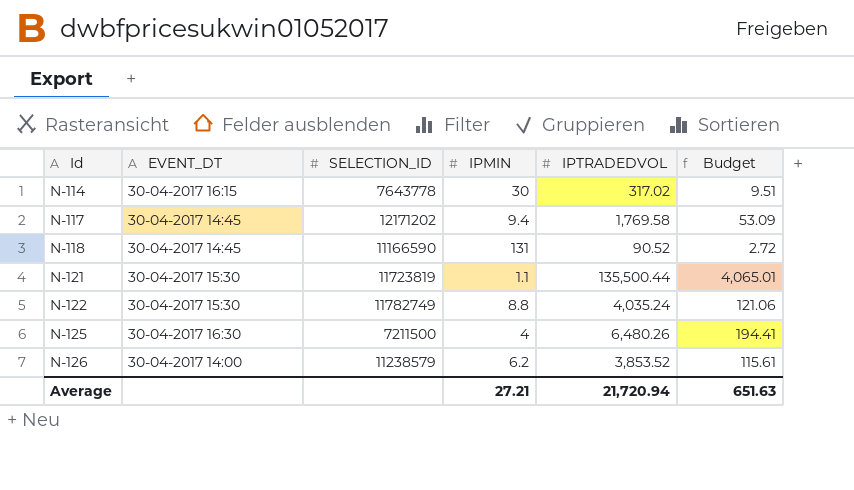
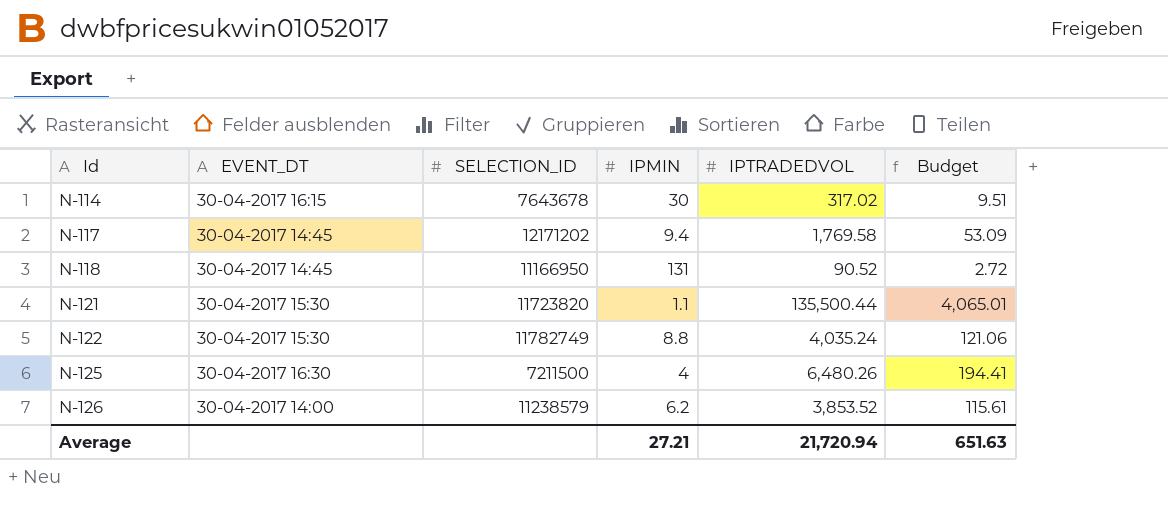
N-114 | SELECTION_ID: 7643778 -> 7643678
N-118 | SELECTION_ID: 11166590 -> 11166950
N-121 | SELECTION_ID: 11723819 -> 11723820

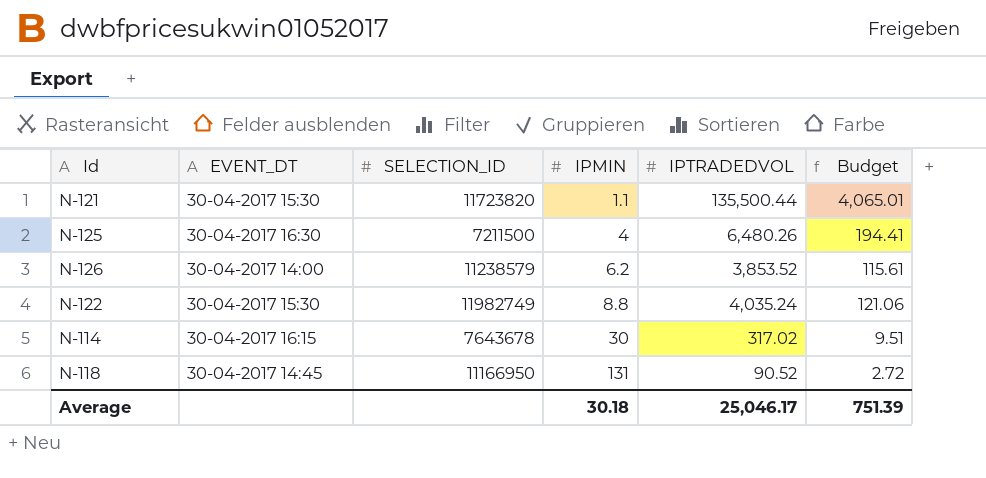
row order: Id ascending -> IPMIN ascending
row N-117: 30-04-2017 14:45 | 12171202 | 9.4 | 1,769.58 | 53.09 -> none
N-122 | SELECTION_ID: 11782749 -> 11982749
Average | IPMIN: 27.21 -> 30.18
Average | IPTRADEDVOL: 21,720.94 -> 25,046.17
Average | Budget: 651.63 -> 751.39

